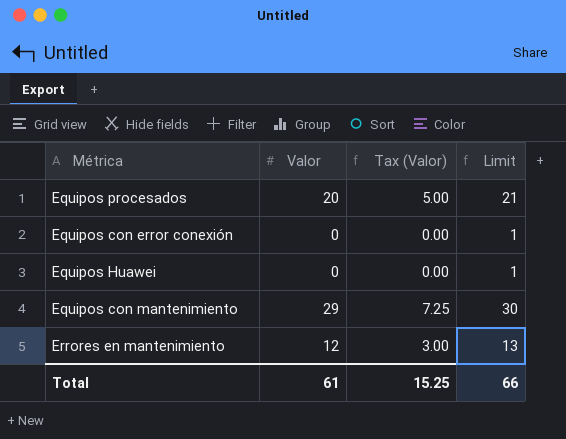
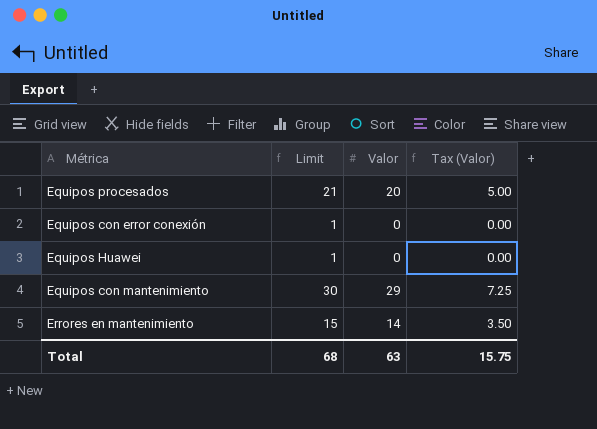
column Limit | position: 4 -> 2
Errores en mantenimiento | Limit: 13 -> 15
Errores en mantenimiento | Valor: 12 -> 14
Errores en mantenimiento | Tax (Valor): 3.00 -> 3.50
Total | Limit: 66 -> 68
Total | Valor: 61 -> 63
Total | Tax (Valor): 15.25 -> 15.75

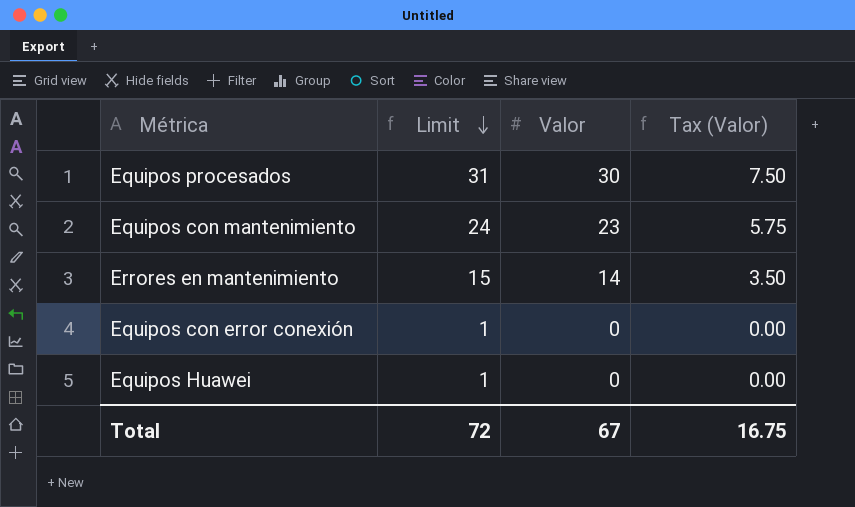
row order: none -> Limit descending
Equipos procesados | Limit: 21 -> 31
Equipos procesados | Valor: 20 -> 30
Equipos procesados | Tax (Valor): 5.00 -> 7.50
Equipos con mantenimiento | Limit: 30 -> 24
Equipos con mantenimiento | Valor: 29 -> 23
Equipos con mantenimiento | Tax (Valor): 7.25 -> 5.75
Total | Limit: 68 -> 72
Total | Valor: 63 -> 67
Total | Tax (Valor): 15.75 -> 16.75

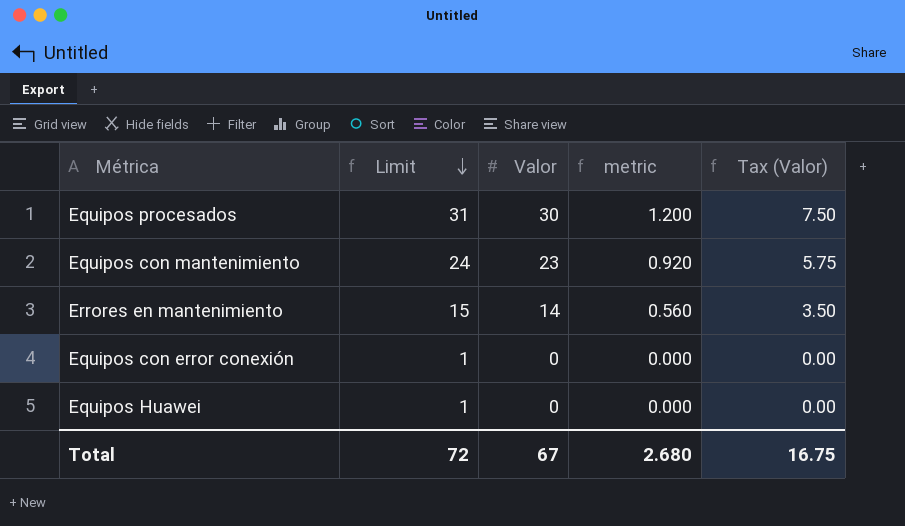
column metric | formula: none -> [Valor] * 0.04

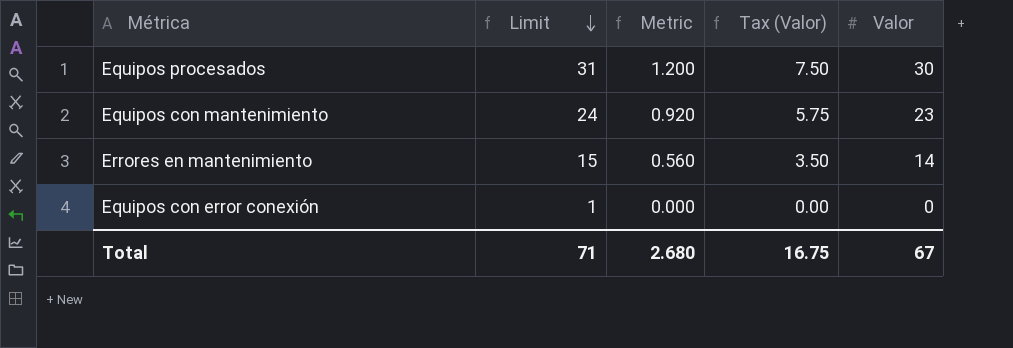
column name: metric -> Metric
column Valor | position: 3 -> 5
row Equipos Huawei: 1 | 0 | 0.000 | 0.00 -> none
Total | Limit: 72 -> 71

